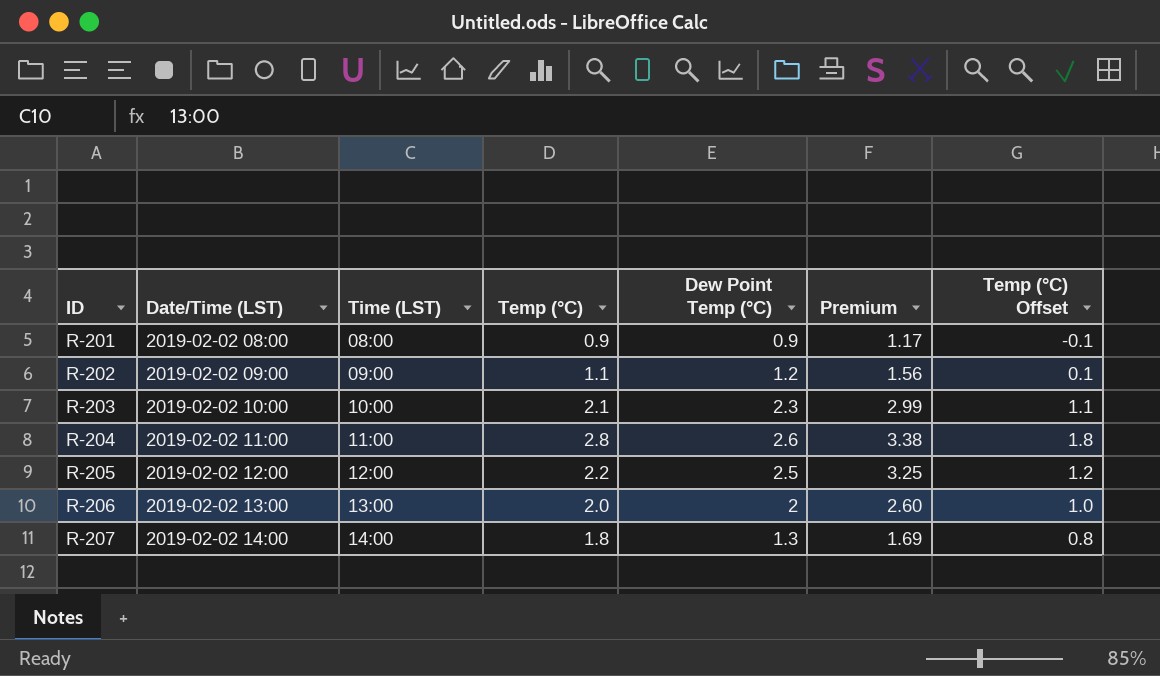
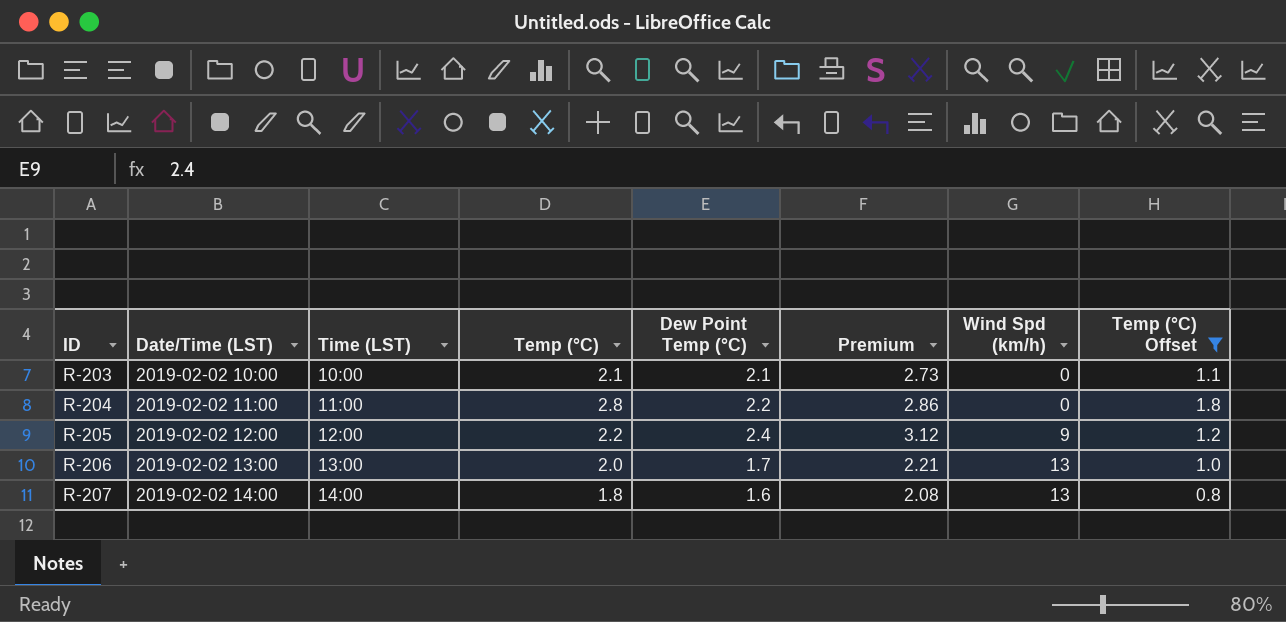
filter: none -> Temp (°C) Offset >= 0.8
column Wind Spd (km/h) | position: none -> 7
R-203 | Dew Point Temp (°C): 2.3 -> 2.1
R-203 | Premium: 2.99 -> 2.73
R-204 | Dew Point Temp (°C): 2.6 -> 2.2
R-204 | Premium: 3.38 -> 2.86
R-205 | Dew Point Temp (°C): 2.5 -> 2.4
R-205 | Premium: 3.25 -> 3.12
R-206 | Dew Point Temp (°C): 2 -> 1.7
R-206 | Premium: 2.60 -> 2.21
R-207 | Dew Point Temp (°C): 1.3 -> 1.6
R-207 | Premium: 1.69 -> 2.08

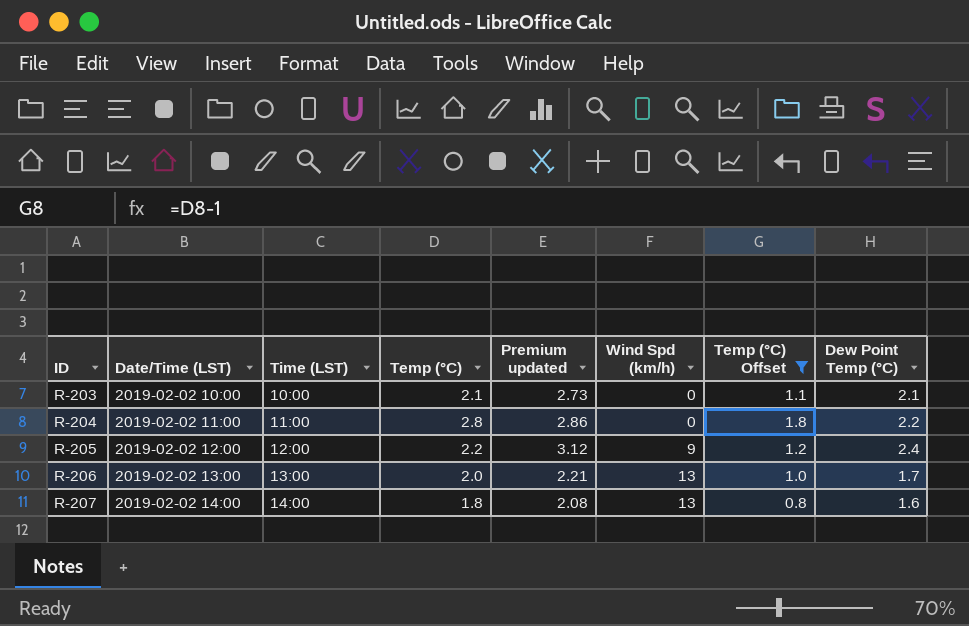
column name: Premium -> Premium updated
column Dew Point Temp (°C) | position: 5 -> 8

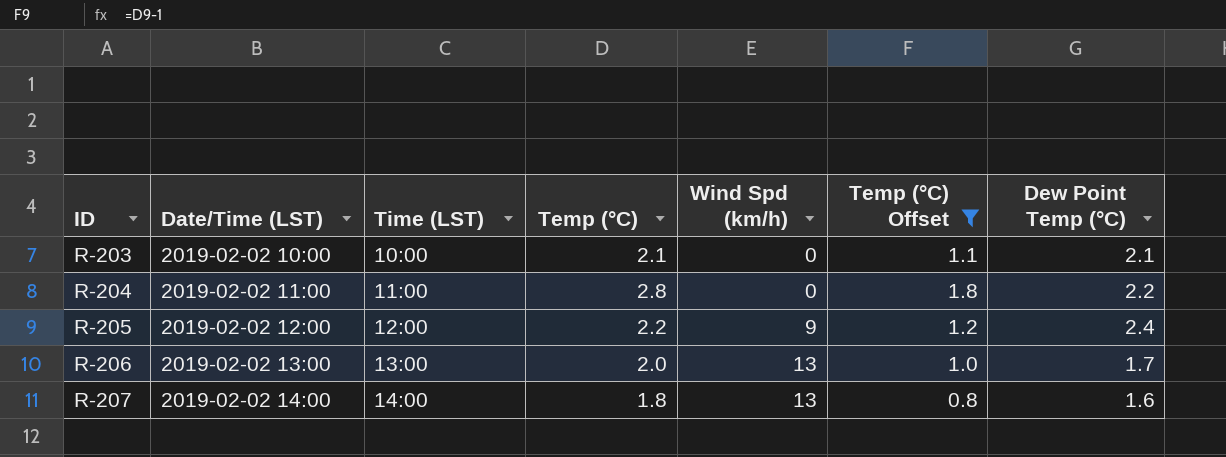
column Premium updated | formula: [Dew Point Temp (°C)] * 1.3 -> none

